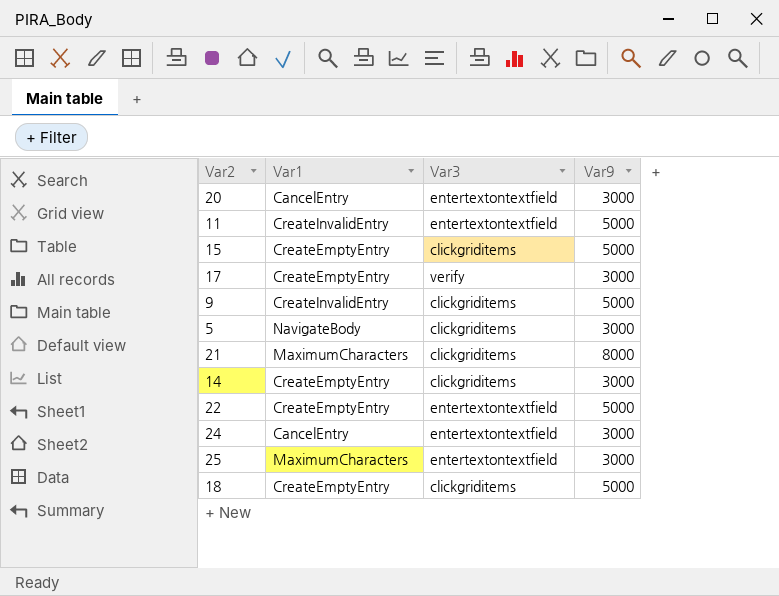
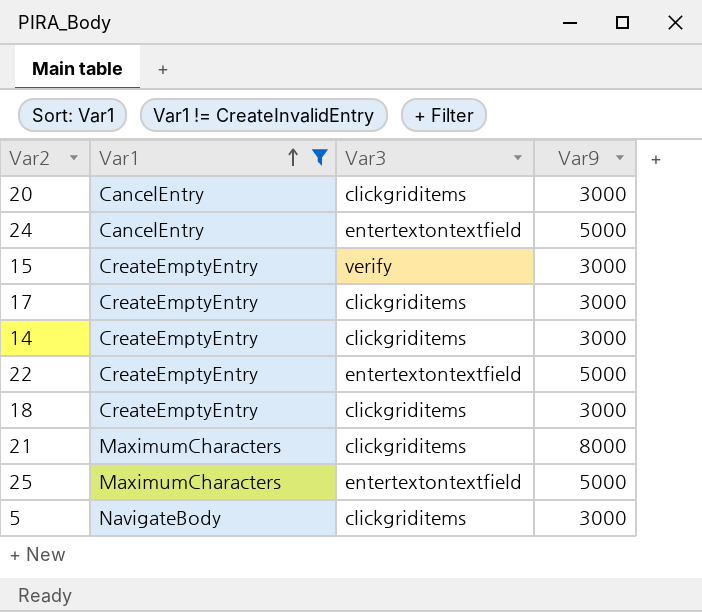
filter: none -> Var1 != CreateInvalidEntry
row order: none -> Var1 ascending
20 | Var3: entertextontextfield -> clickgriditems
24 | Var9: 3000 -> 5000
15 | Var3: clickgriditems -> verify
15 | Var9: 5000 -> 3000
17 | Var3: verify -> clickgriditems
18 | Var9: 5000 -> 3000
25 | Var9: 3000 -> 5000

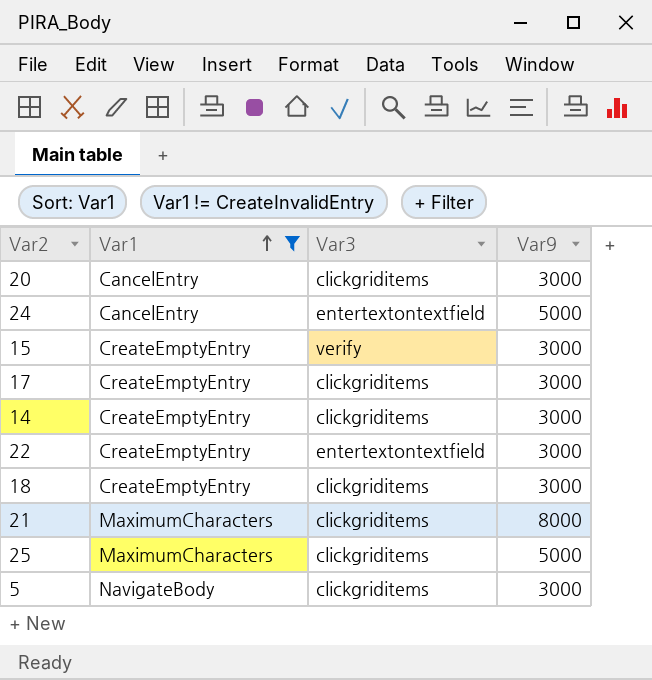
22 | Var9: 5000 -> 3000
25 | Var3: entertextontextfield -> clickgriditems

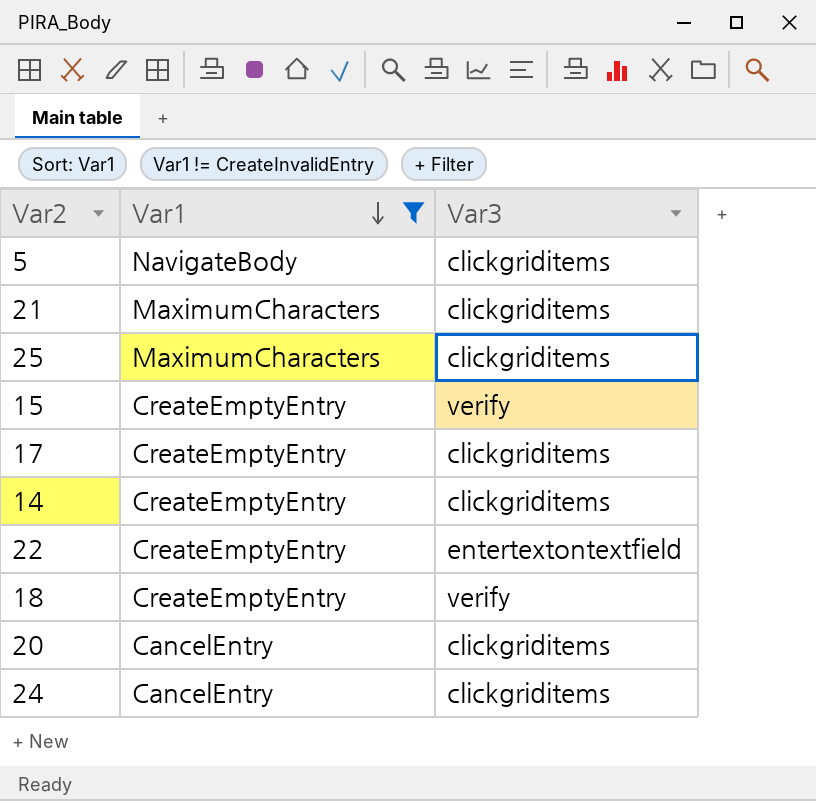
row order: Var1 ascending -> Var1 descending
column Var9 | position: 4 -> none
18 | Var3: clickgriditems -> verify
24 | Var3: entertextontextfield -> clickgriditems

